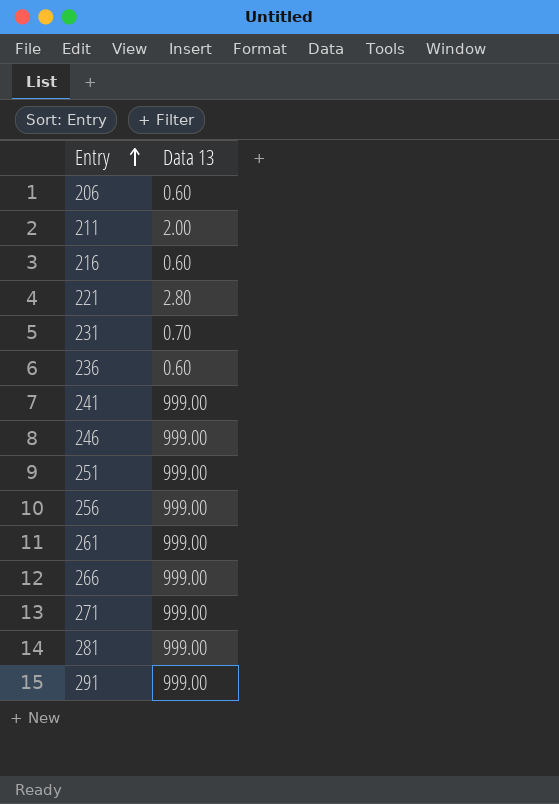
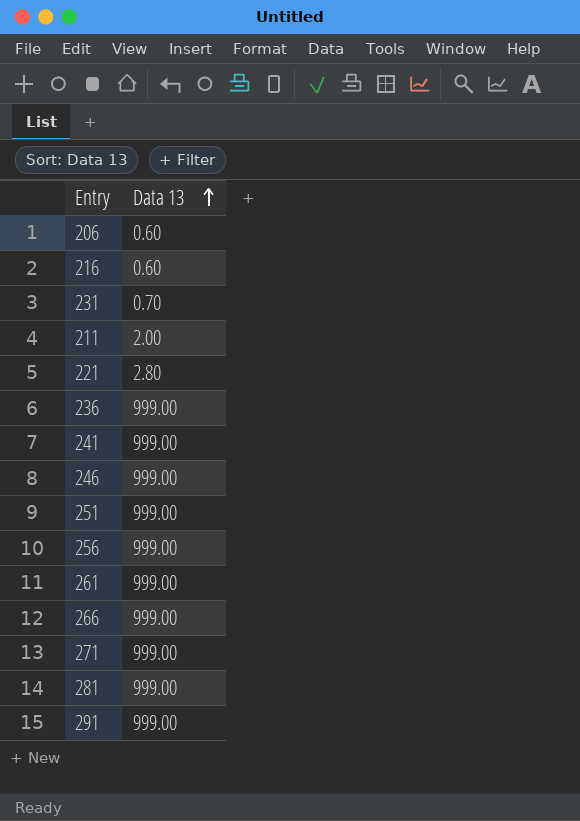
row order: Entry ascending -> Data 13 ascending
236 | Data 13: 0.60 -> 999.00

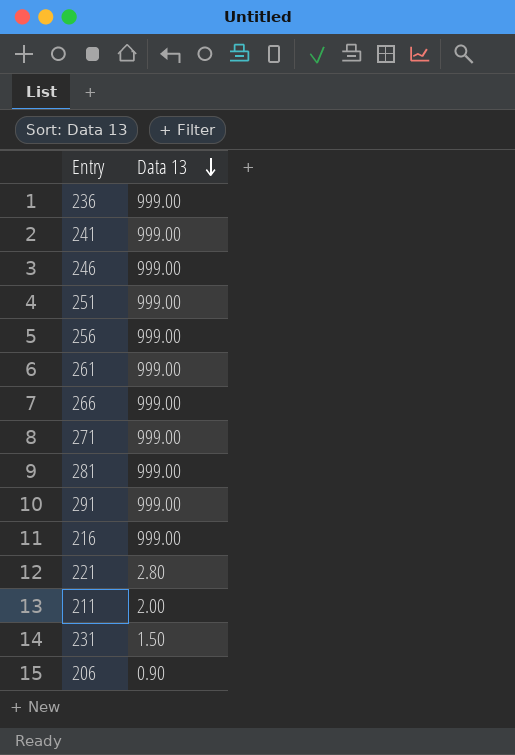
row order: Data 13 ascending -> Data 13 descending
216 | Data 13: 0.60 -> 999.00
231 | Data 13: 0.70 -> 1.50
206 | Data 13: 0.60 -> 0.90

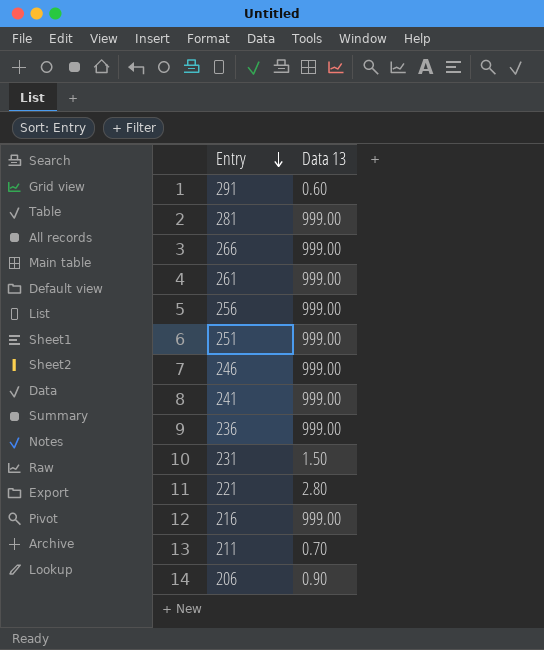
row order: Data 13 descending -> Entry descending
row 271: 999.00 -> none
291 | Data 13: 999.00 -> 0.60
211 | Data 13: 2.00 -> 0.70

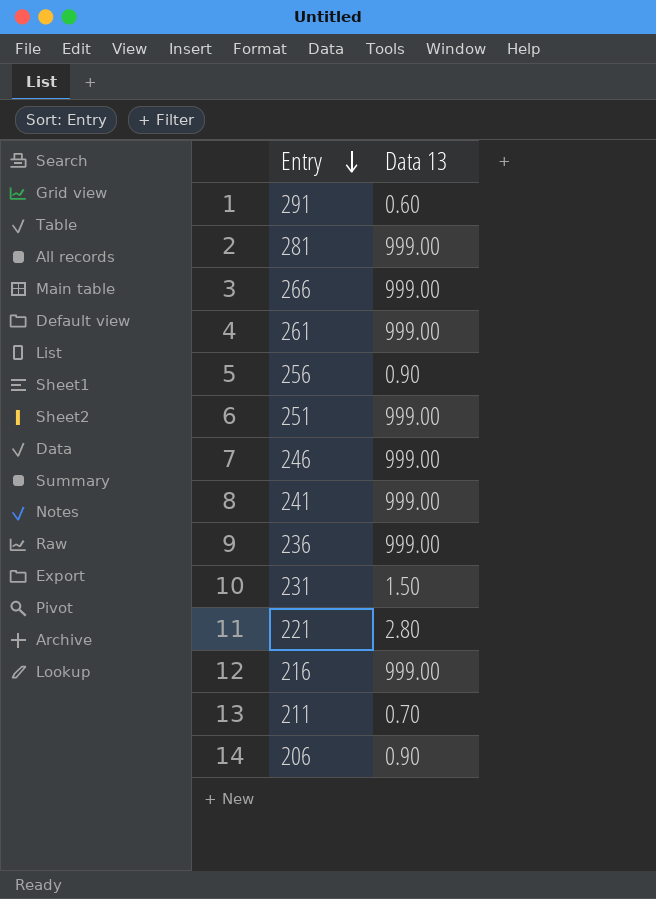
256 | Data 13: 999.00 -> 0.90

